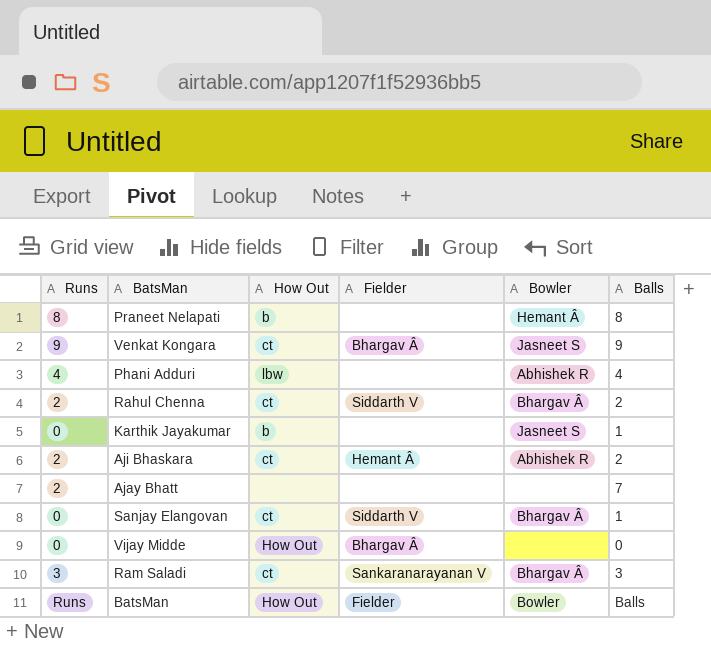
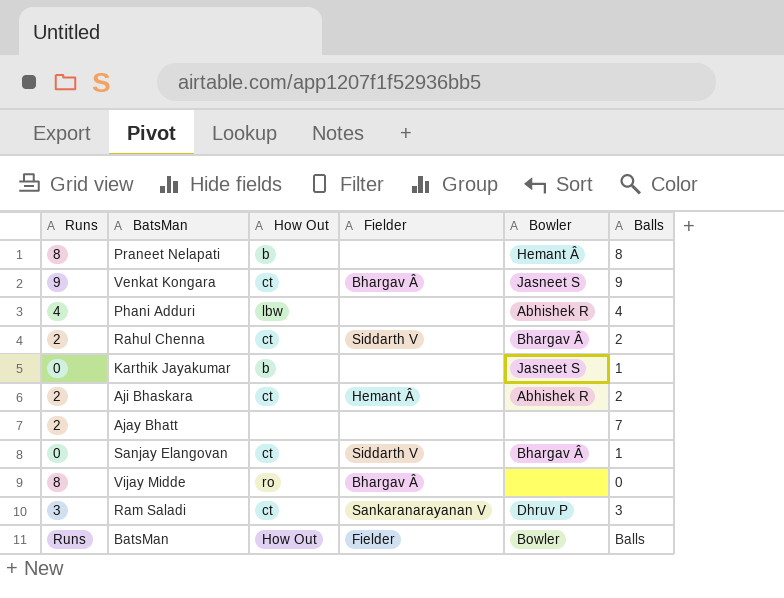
Vijay Midde | Runs: 0 -> 8
Vijay Midde | How Out: How Out -> ro
Ram Saladi | Bowler: Bhargav Â -> Dhruv P

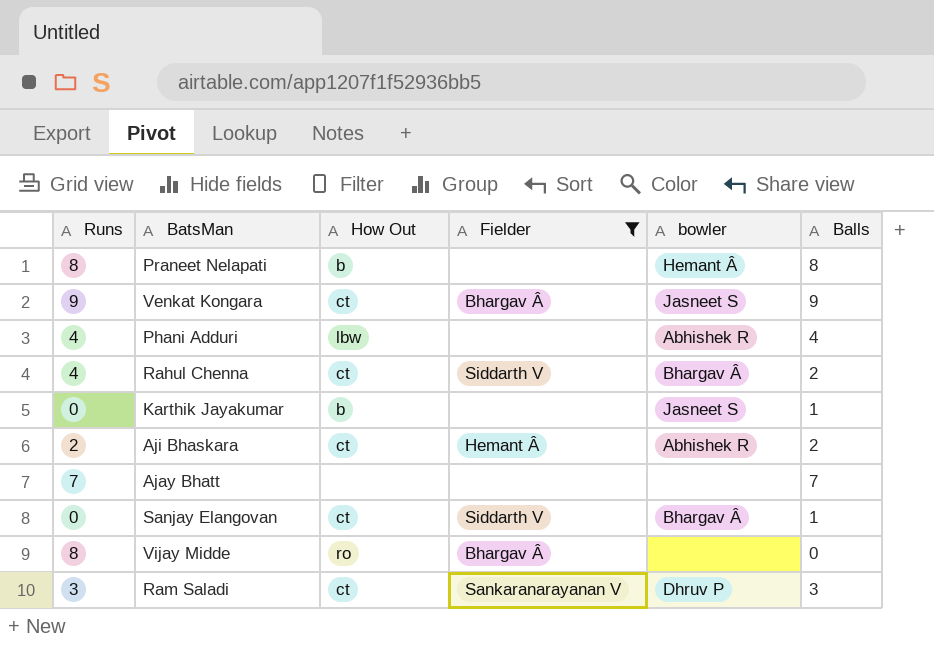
filter: none -> Fielder != Fielder
column name: Bowler -> bowler
Rahul Chenna | Runs: 2 -> 4
Ajay Bhatt | Runs: 2 -> 7

